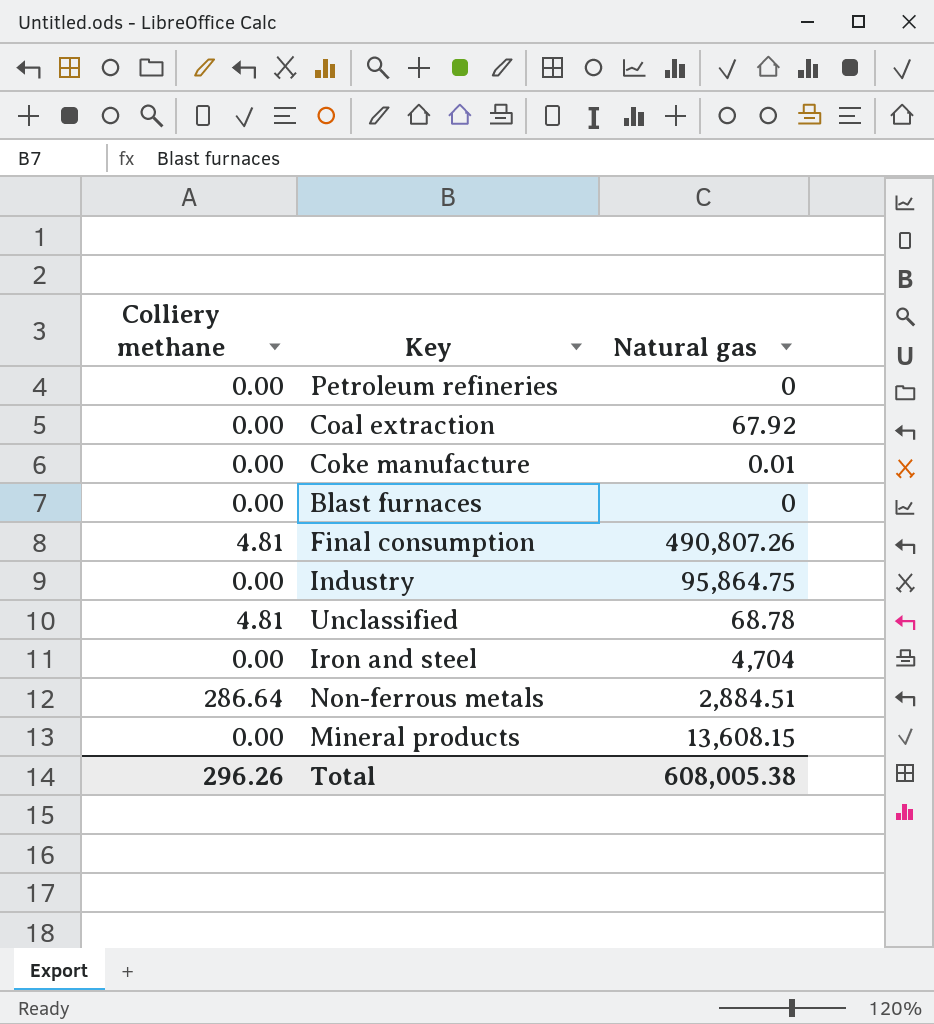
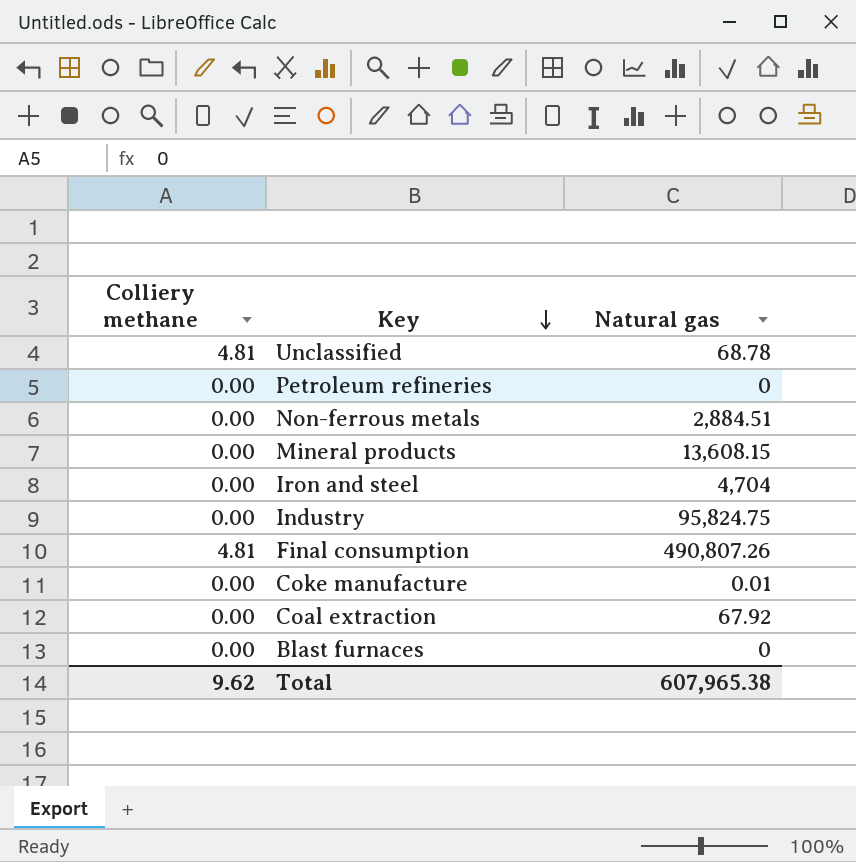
row order: none -> Key descending
Non-ferrous metals | Colliery methane: 286.64 -> 0.00
Industry | Natural gas: 95,864.75 -> 95,824.75
Total | Colliery methane: 296.26 -> 9.62
Total | Natural gas: 608,005.38 -> 607,965.38

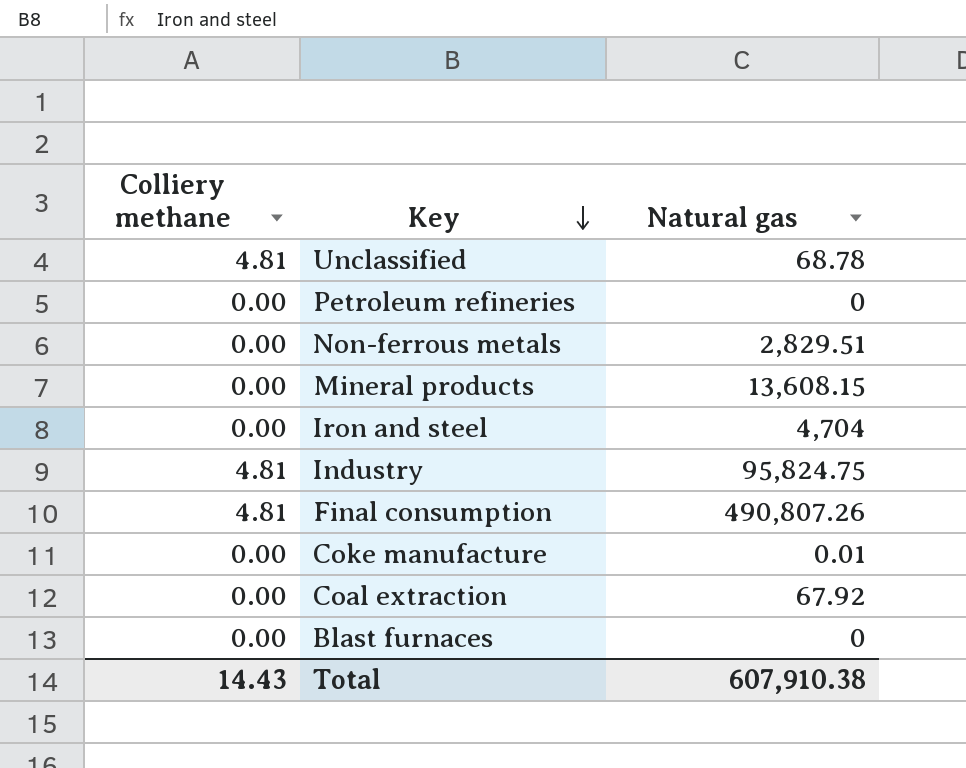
Non-ferrous metals | Natural gas: 2,884.51 -> 2,829.51
Industry | Colliery methane: 0.00 -> 4.81
Total | Colliery methane: 9.62 -> 14.43
Total | Natural gas: 607,965.38 -> 607,910.38

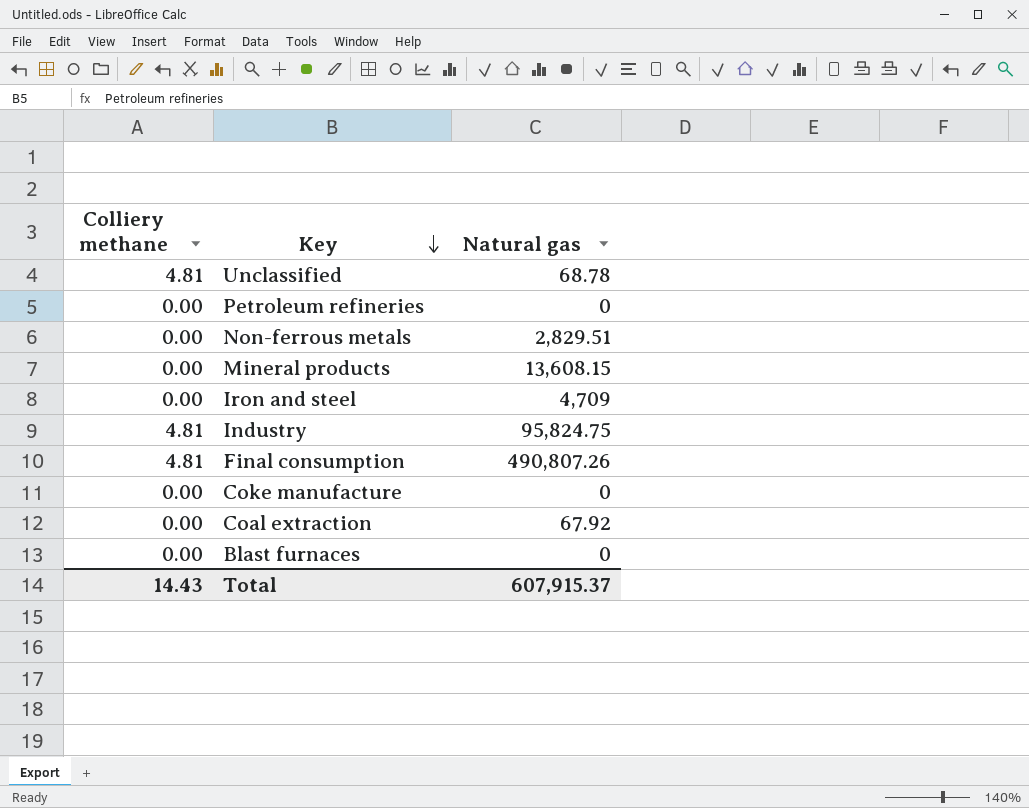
Iron and steel | Natural gas: 4,704 -> 4,709
Coke manufacture | Natural gas: 0.01 -> 0
Total | Natural gas: 607,910.38 -> 607,915.37

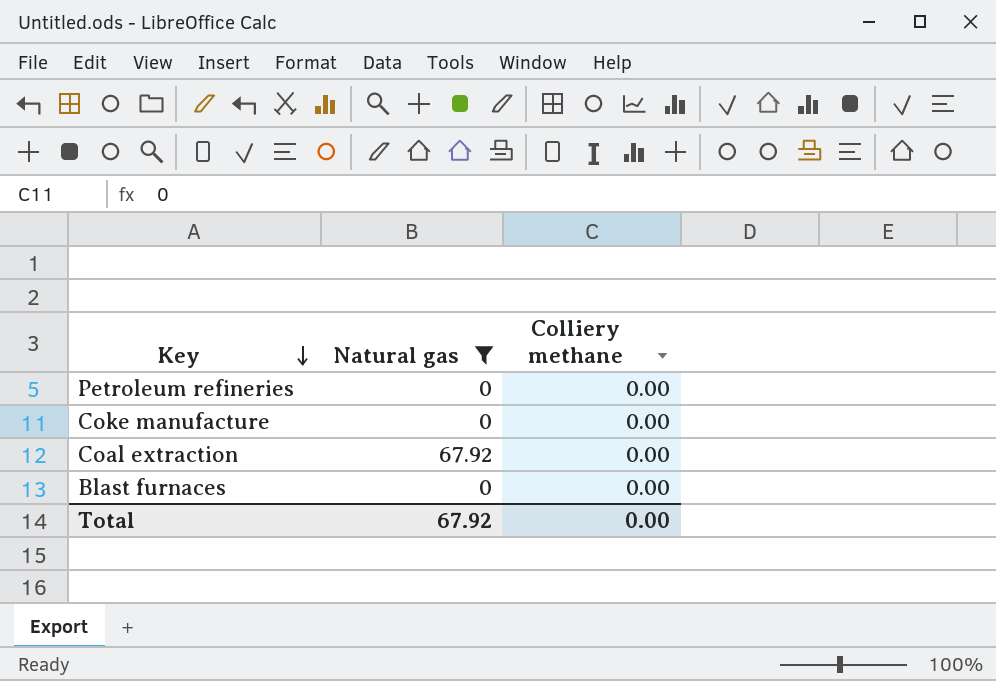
filter: none -> Natural gas <= 67.92
column Colliery methane | position: 1 -> 3
Total | Natural gas: 607,915.37 -> 67.92
Total | Colliery methane: 14.43 -> 0.00

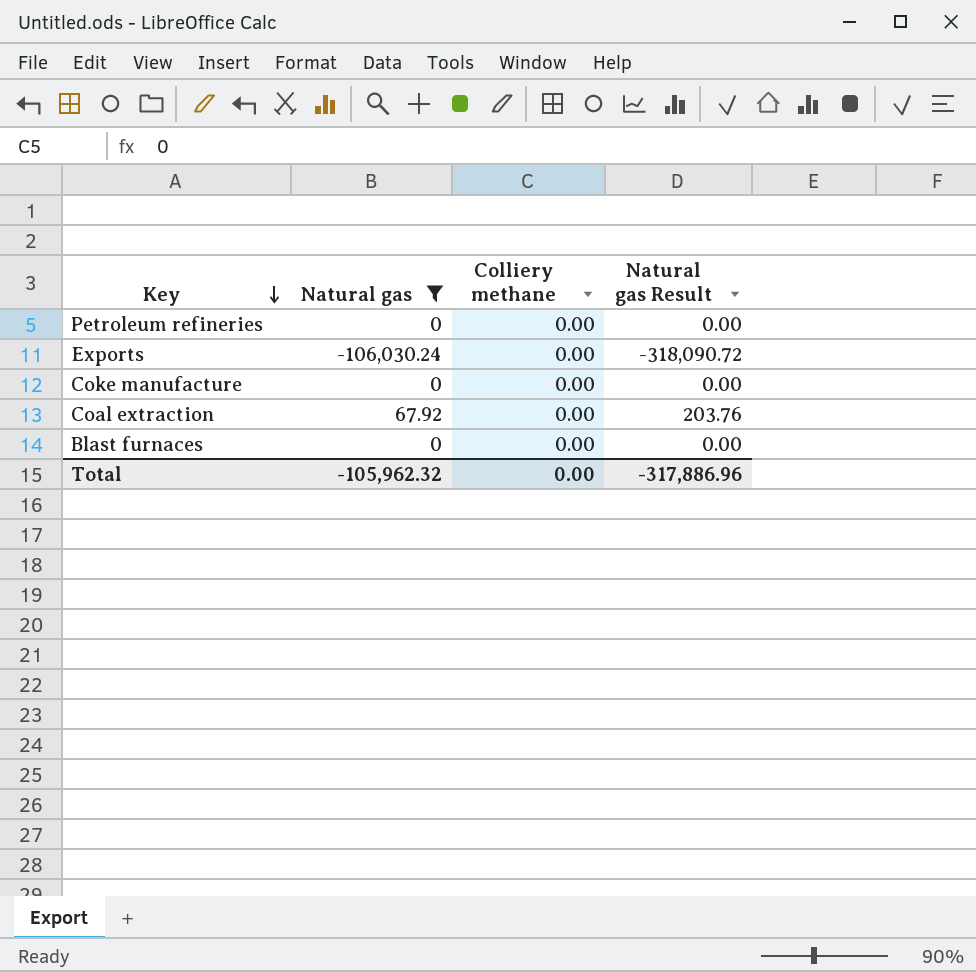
column Natural gas Result | formula: none -> [Natural gas] * 3
row Exports: none -> -106,030.24 | 0.00 | -318,090.72
Total | Natural gas: 67.92 -> -105,962.32

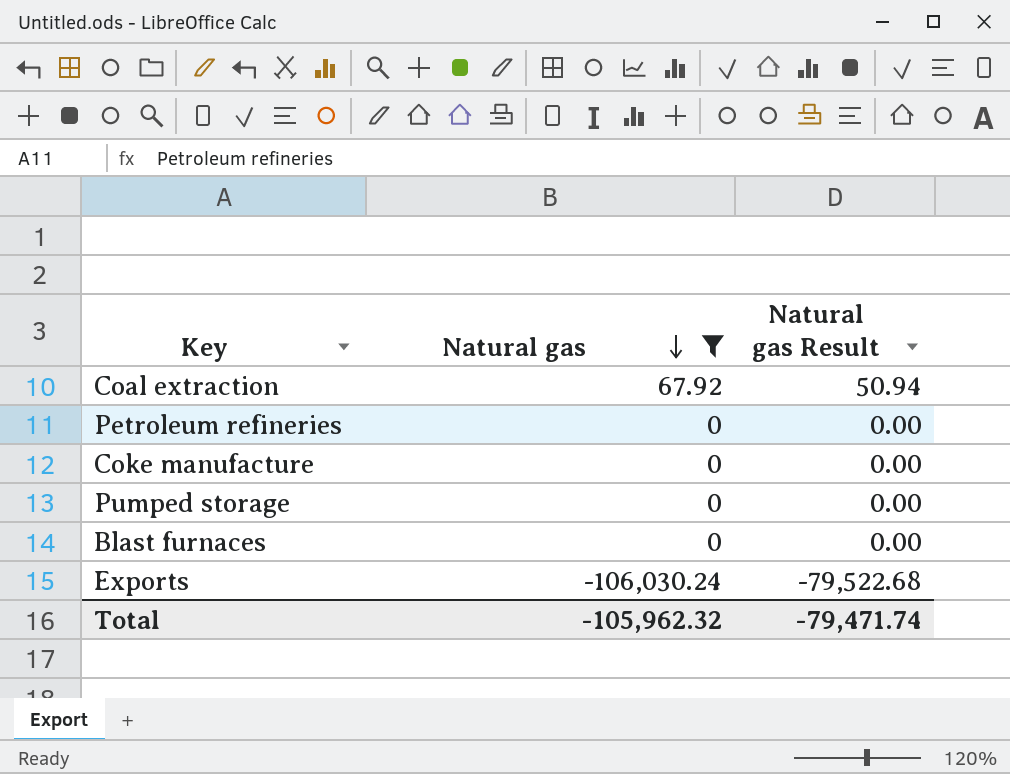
row order: Key descending -> Natural gas descending
column Colliery methane | position: 3 -> none
column Natural gas Result | formula: [Natural gas] * 3 -> [Natural gas] * 0.75
row Pumped storage: none -> 0 | 0.00
Total | Natural gas Result: -317,886.96 -> -79,471.74

